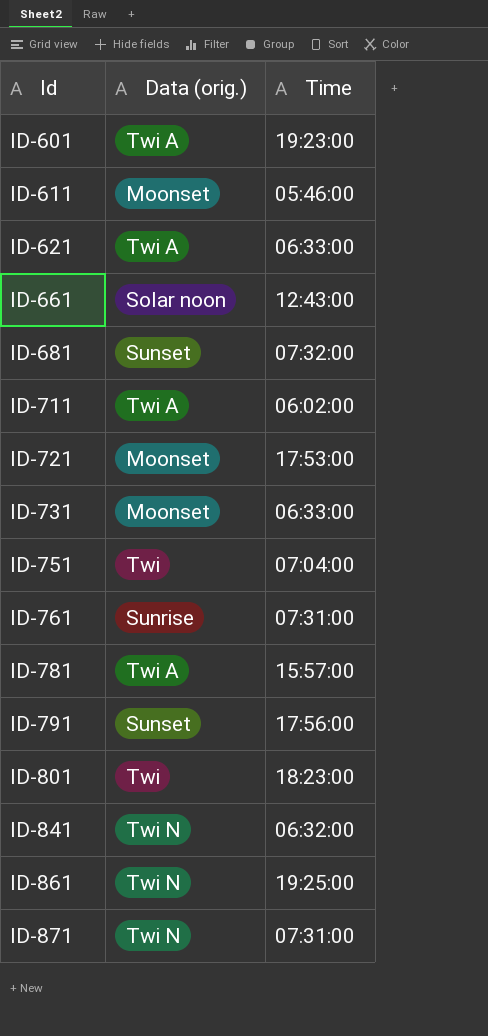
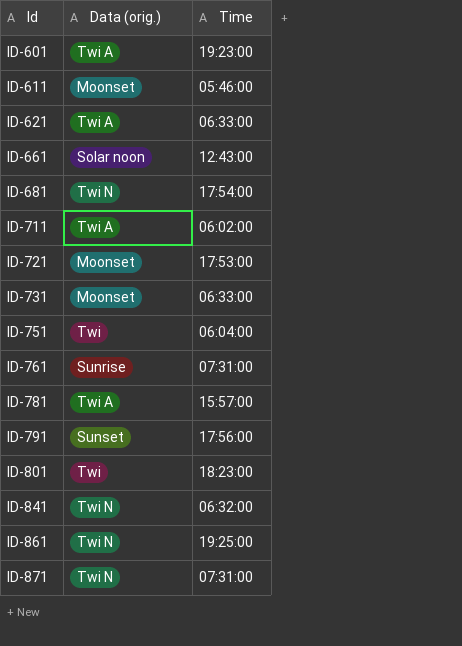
ID-681 | Data (orig.): Sunset -> Twi N
ID-681 | Time: 07:32:00 -> 17:54:00
ID-751 | Time: 07:04:00 -> 06:04:00

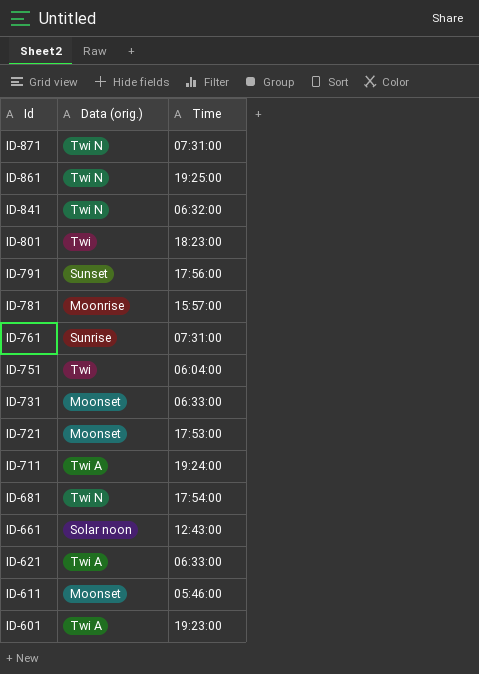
row order: Id ascending -> Id descending
ID-781 | Data (orig.): Twi A -> Moonrise
ID-711 | Time: 06:02:00 -> 19:24:00

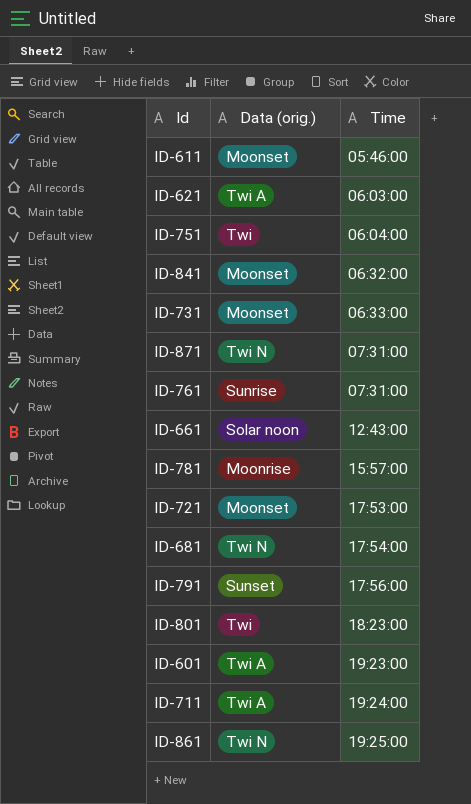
row order: Id descending -> Time ascending
ID-621 | Time: 06:33:00 -> 06:03:00
ID-841 | Data (orig.): Twi N -> Moonset

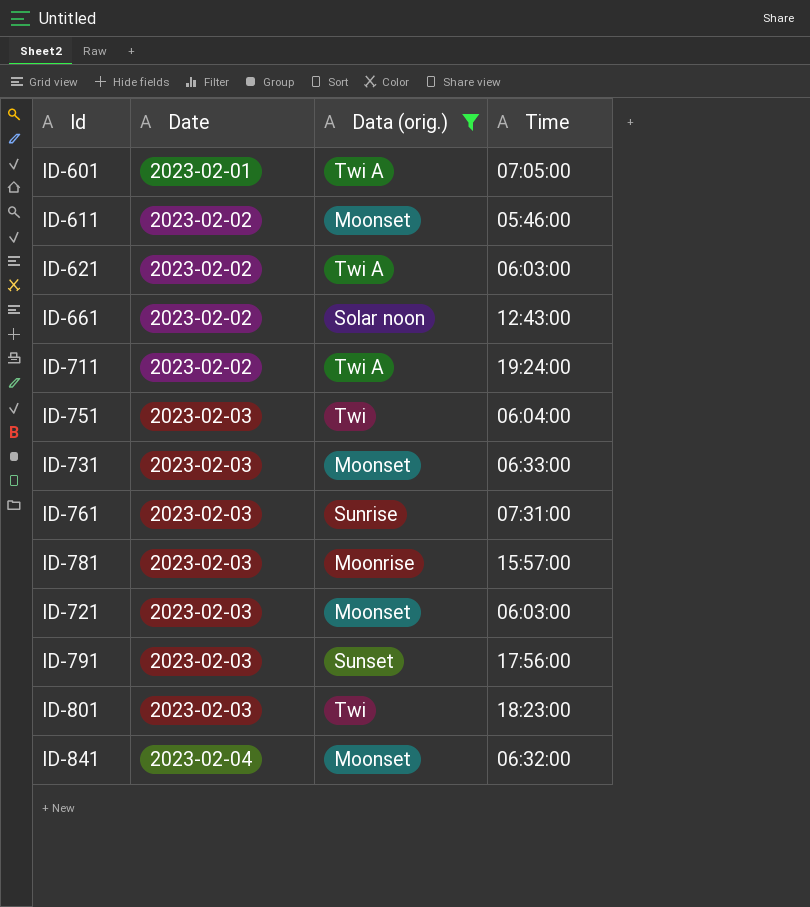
filter: none -> Data (orig.) != Twi N
row order: Time ascending -> Date ascending
column Date | position: none -> 2
ID-601 | Time: 19:23:00 -> 07:05:00
ID-721 | Time: 17:53:00 -> 06:03:00

